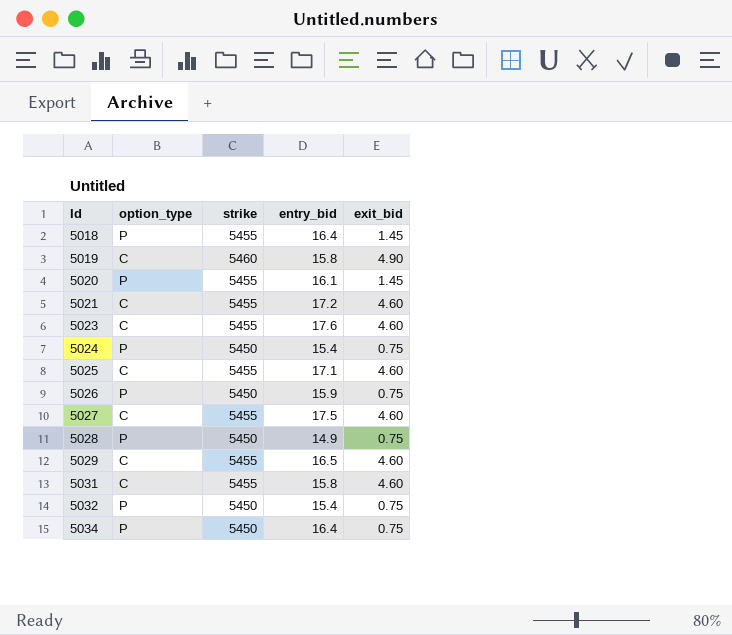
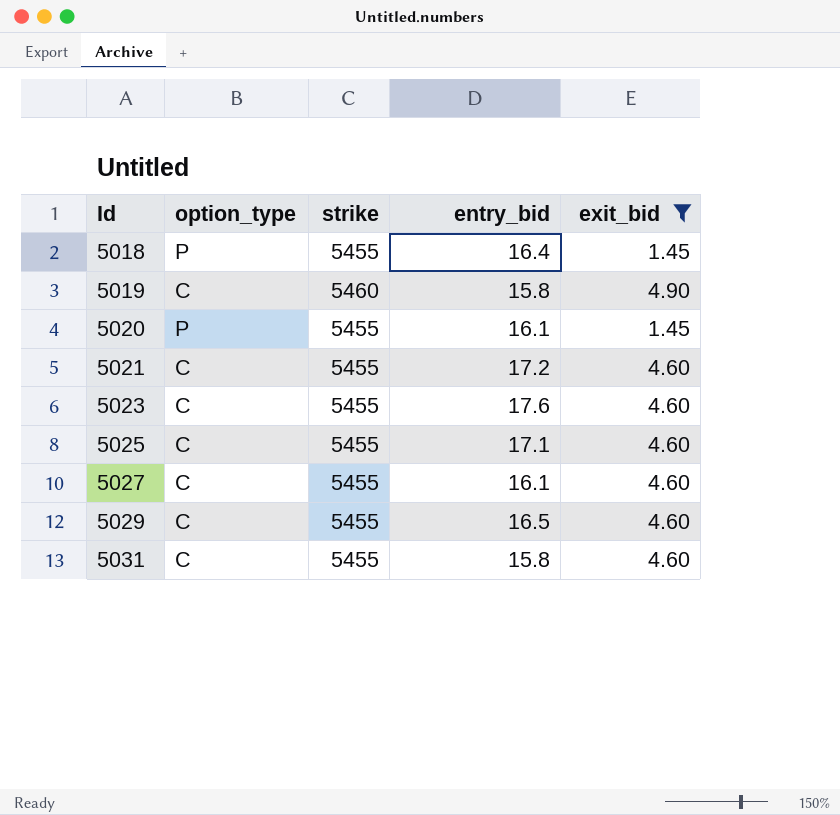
filter: none -> exit_bid != 0.75
5027 | entry_bid: 17.5 -> 16.1

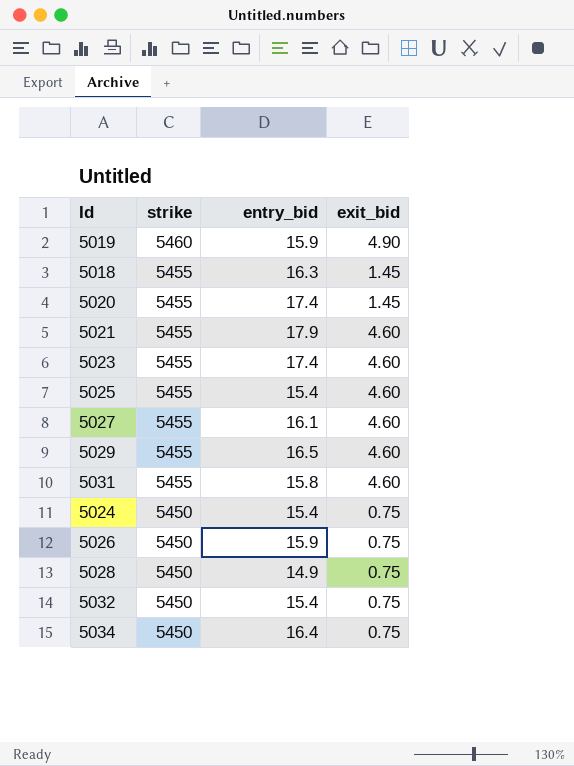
filter: exit_bid != 0.75 -> none
row order: Id ascending -> strike descending
column option_type | position: 2 -> none
5019 | entry_bid: 15.8 -> 15.9
5018 | entry_bid: 16.4 -> 16.3
5020 | entry_bid: 16.1 -> 17.4
5021 | entry_bid: 17.2 -> 17.9
5023 | entry_bid: 17.6 -> 17.4
5025 | entry_bid: 17.1 -> 15.4

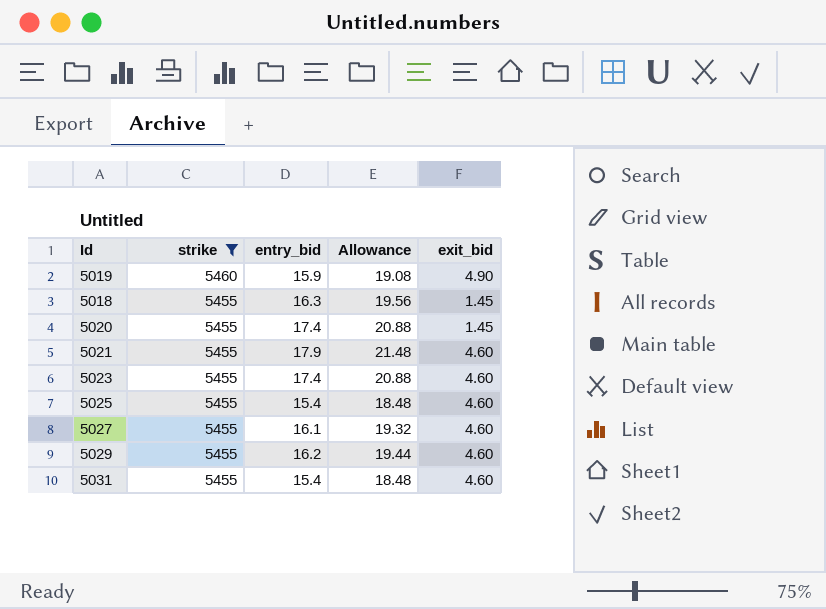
filter: none -> strike != 5450
column Allowance | formula: none -> [entry_bid] * 1.2
5029 | entry_bid: 16.5 -> 16.2
5031 | entry_bid: 15.8 -> 15.4

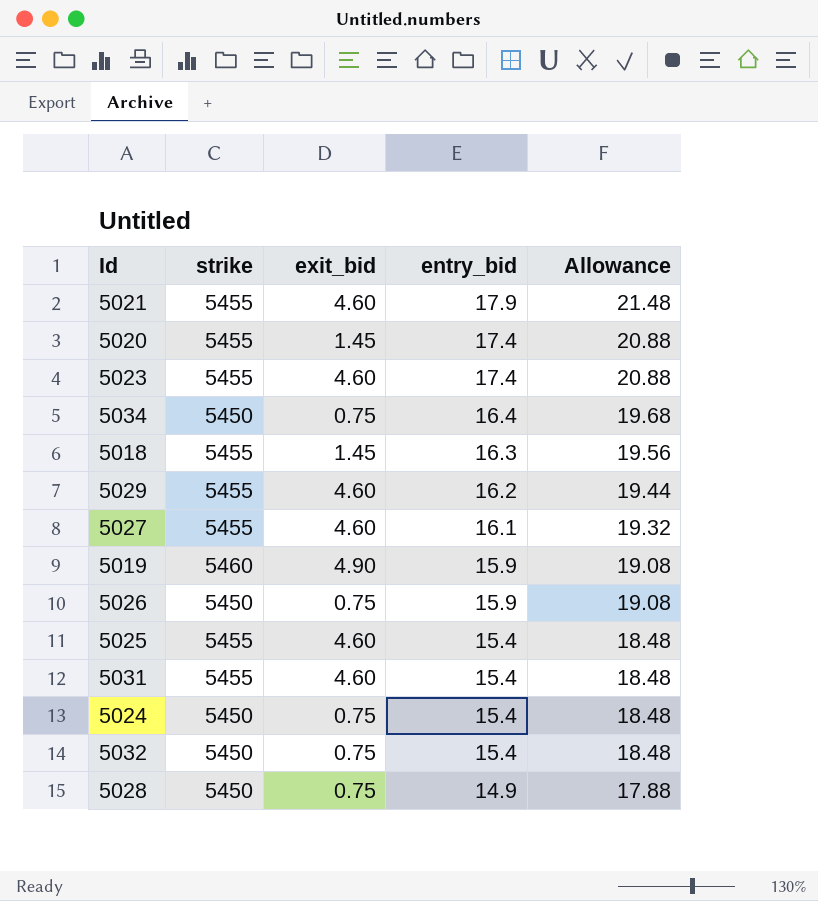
filter: strike != 5450 -> none
row order: strike descending -> entry_bid descending
column exit_bid | position: 5 -> 3

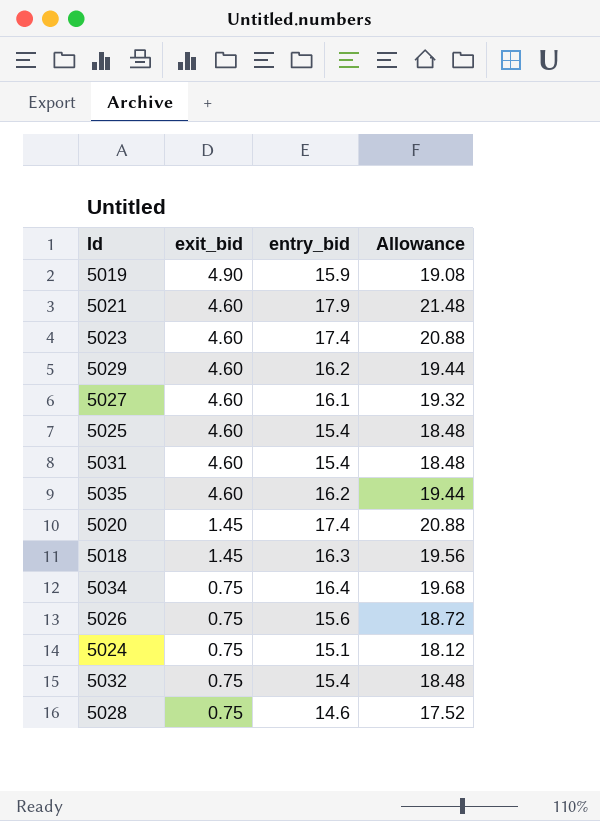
row order: entry_bid descending -> exit_bid descending
column strike | position: 2 -> none
row 5035: none -> 4.60 | 16.2 | 19.44
5026 | entry_bid: 15.9 -> 15.6
5026 | Allowance: 19.08 -> 18.72
5024 | entry_bid: 15.4 -> 15.1
5024 | Allowance: 18.48 -> 18.12
5028 | entry_bid: 14.9 -> 14.6
5028 | Allowance: 17.88 -> 17.52

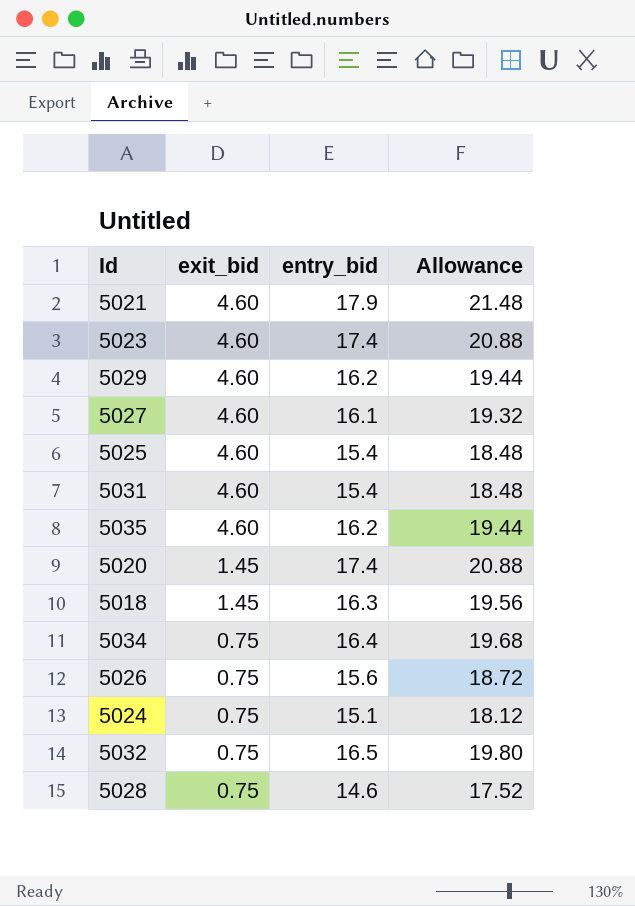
row 5019: 4.90 | 15.9 | 19.08 -> none
5032 | entry_bid: 15.4 -> 16.5
5032 | Allowance: 18.48 -> 19.80

